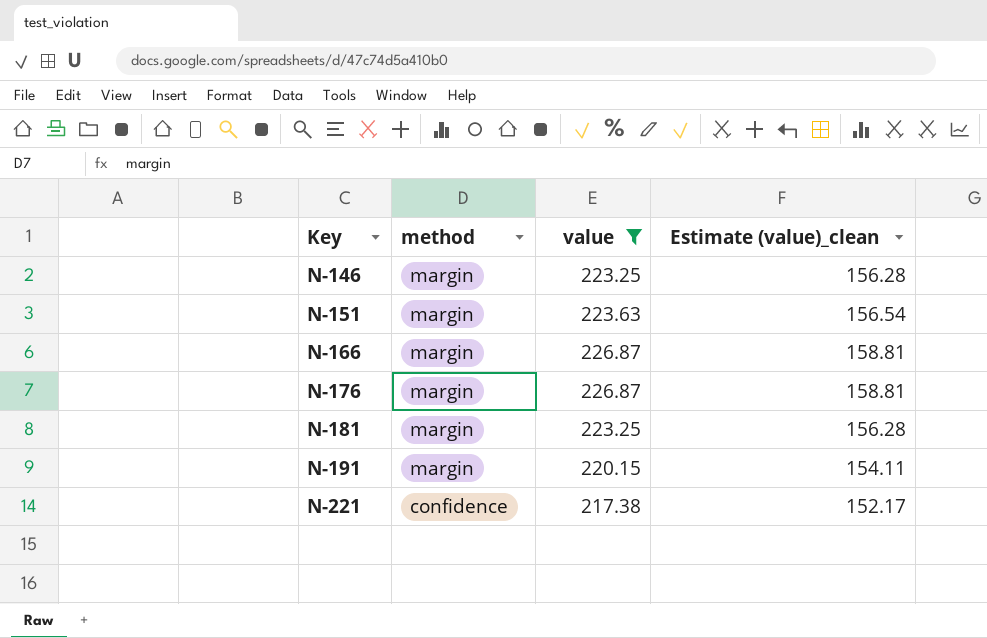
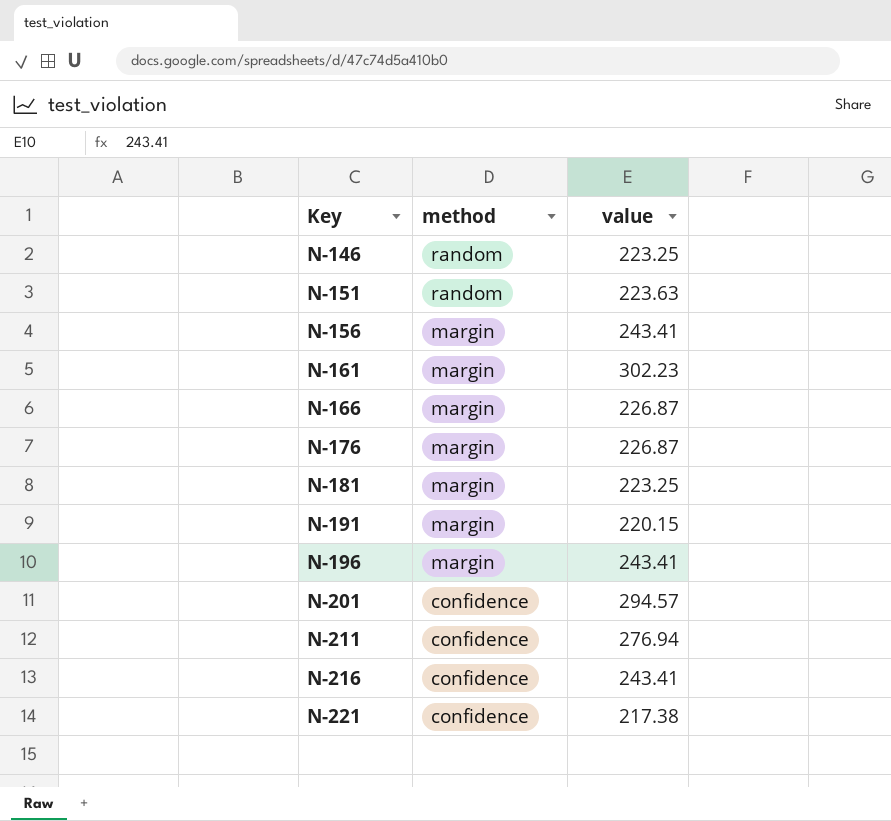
filter: value <= 226.87 -> none
column Estimate (value)_clean | formula: [value] * 0.7 -> none
N-146 | method: margin -> random
N-151 | method: margin -> random

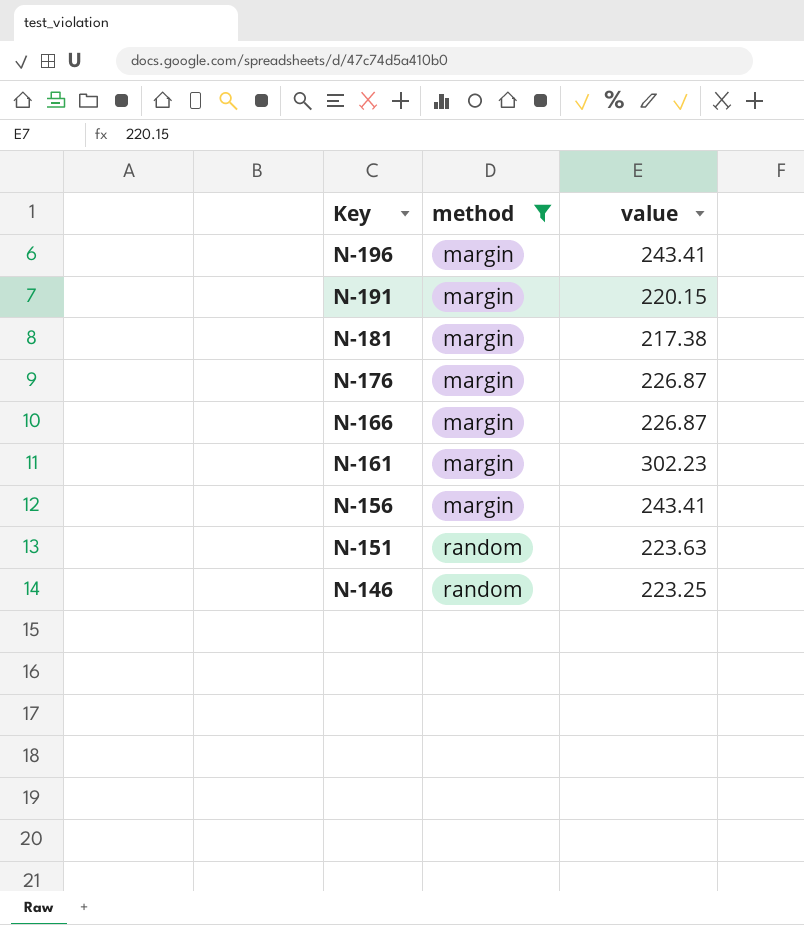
filter: none -> method != confidence
row order: Key ascending -> Key descending
N-181 | value: 223.25 -> 217.38

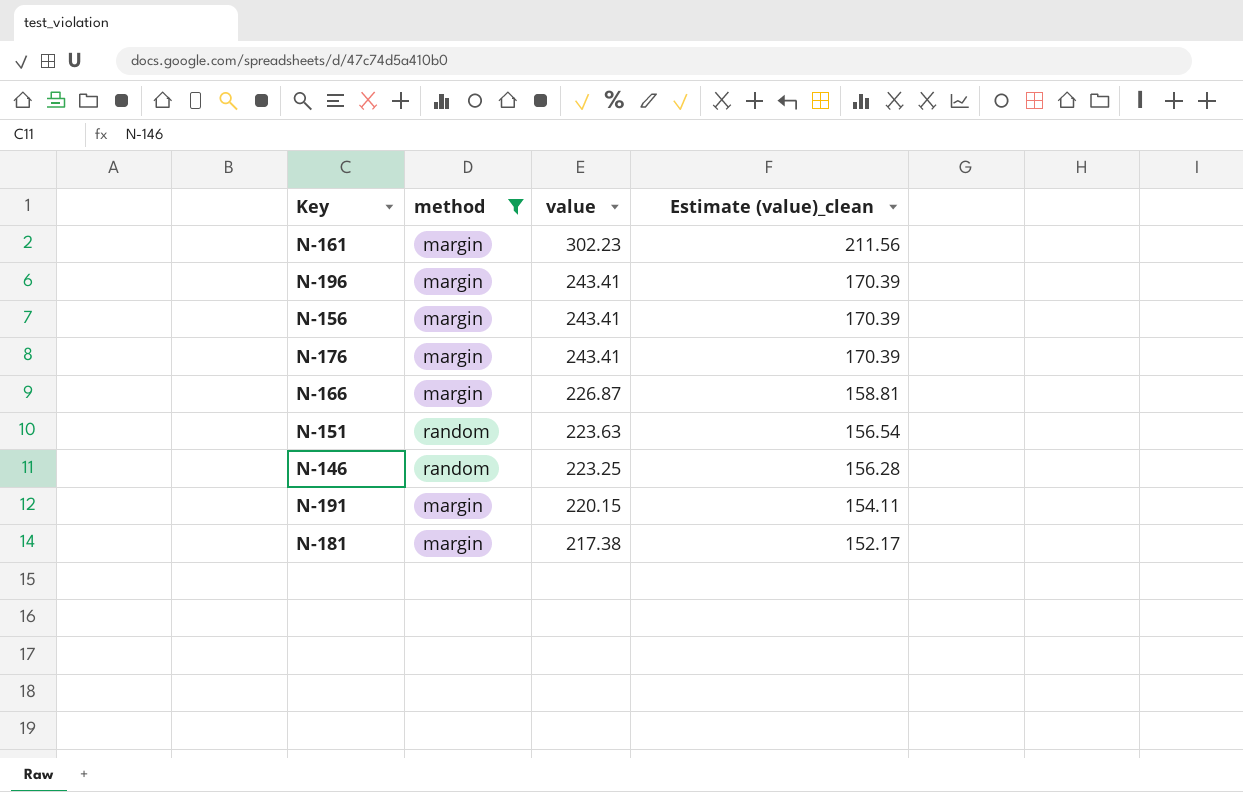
row order: Key descending -> value descending
column Estimate (value)_clean | formula: none -> [value] * 0.7
N-176 | value: 226.87 -> 243.41

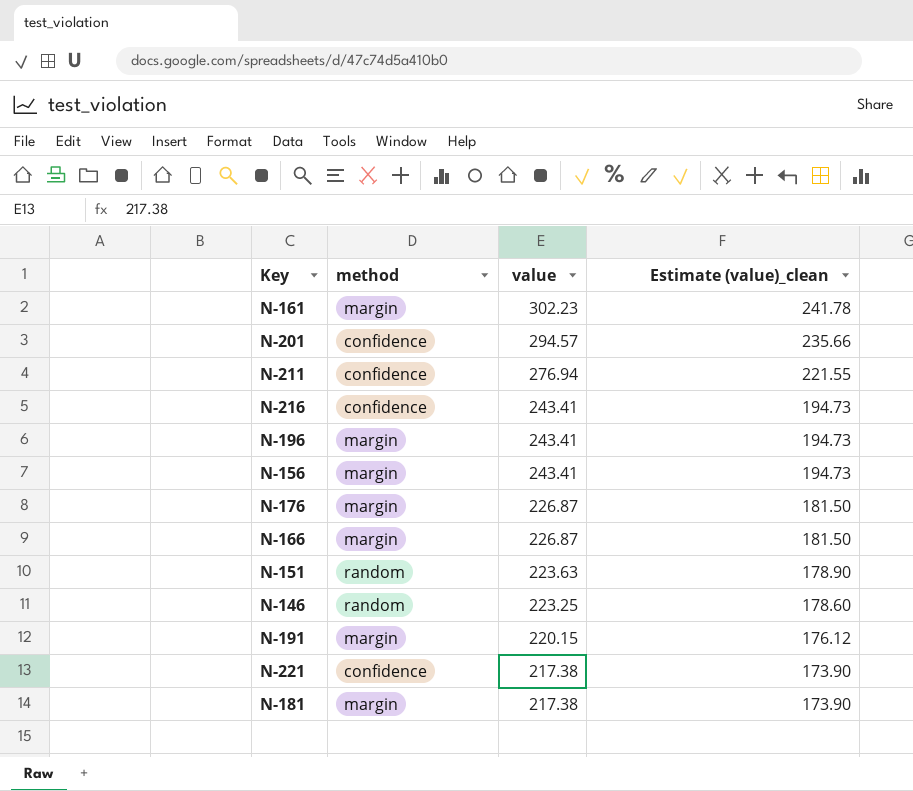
filter: method != confidence -> none
column Estimate (value)_clean | formula: [value] * 0.7 -> [value] * 0.8
N-176 | value: 243.41 -> 226.87

